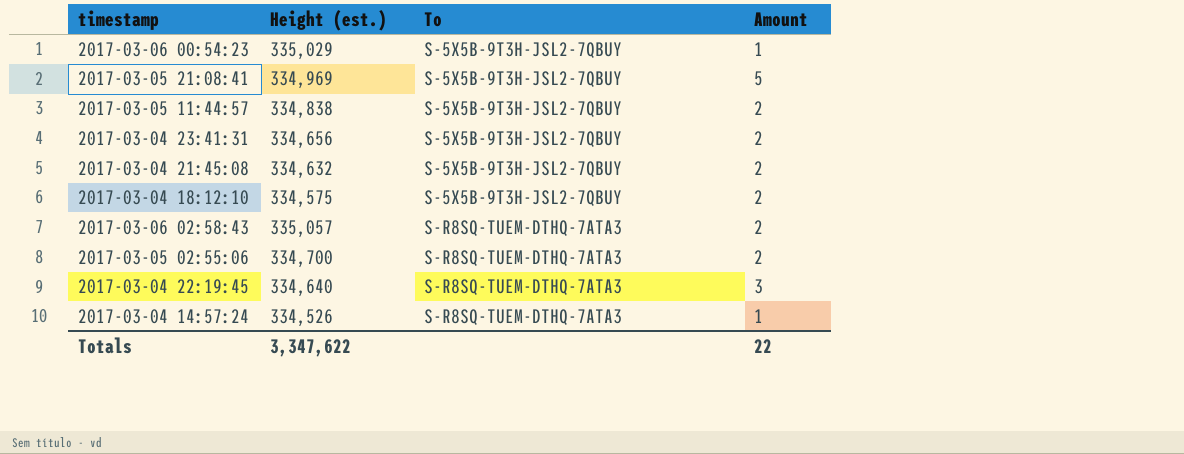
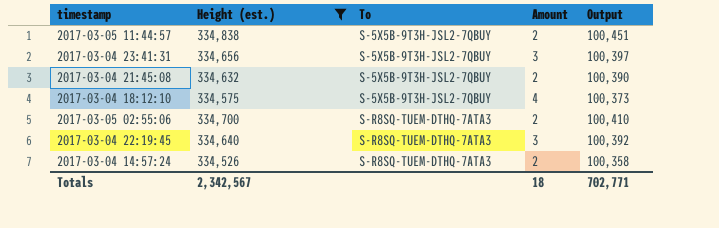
filter: none -> Height (est.) <= 334,838
column Output | formula: none -> [Height (est.)] * 0.3
2017-03-04 23:41:31 | Amount: 2 -> 3
2017-03-04 18:12:10 | Amount: 2 -> 4
2017-03-04 14:57:24 | Amount: 1 -> 2
Totals | Height (est.): 3,347,622 -> 2,342,567
Totals | Amount: 22 -> 18

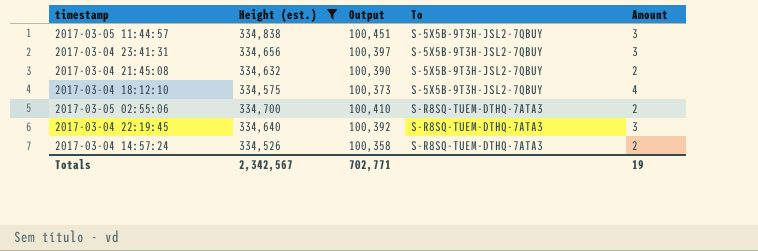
column Output | position: 5 -> 3
2017-03-05 11:44:57 | Amount: 2 -> 3
Totals | Amount: 18 -> 19

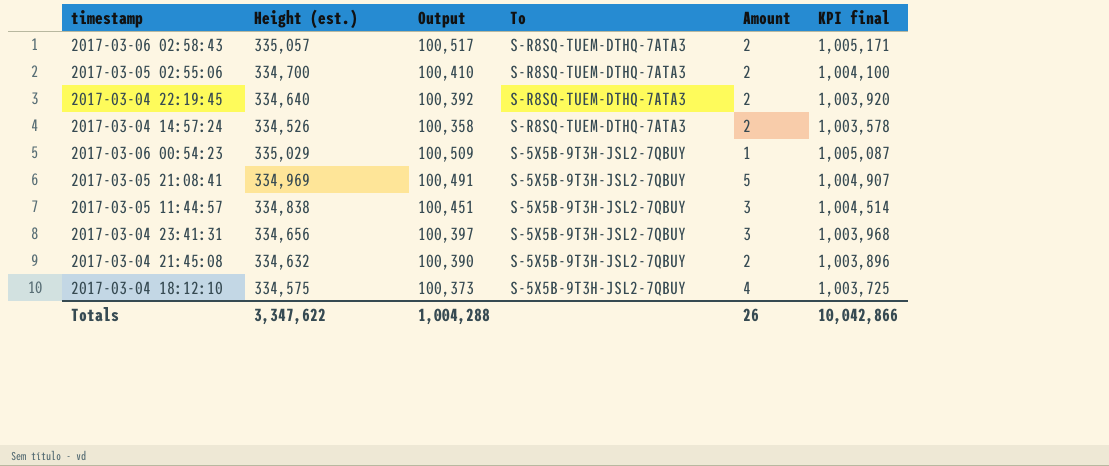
filter: Height (est.) <= 334,838 -> none
row order: To ascending -> To descending
column KPI final | formula: none -> [Height (est.)] * 3
2017-03-04 22:19:45 | Amount: 3 -> 2
Totals | Height (est.): 2,342,567 -> 3,347,622
Totals | Output: 702,771 -> 1,004,288
Totals | Amount: 19 -> 26

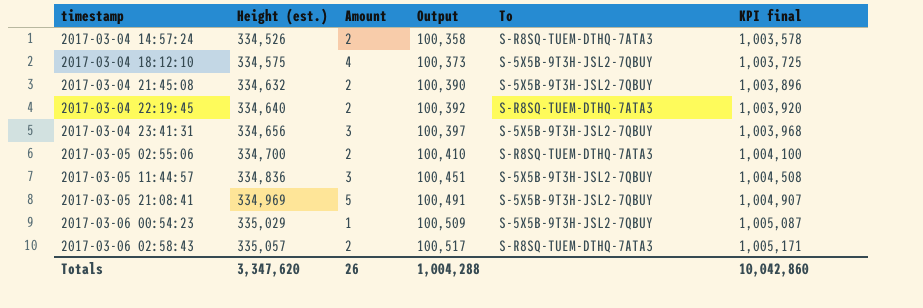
row order: To descending -> timestamp ascending
column Amount | position: 5 -> 3
2017-03-05 11:44:57 | Height (est.): 334,838 -> 334,836
2017-03-05 11:44:57 | KPI final: 1,004,514 -> 1,004,508
Totals | Height (est.): 3,347,622 -> 3,347,620
Totals | KPI final: 10,042,866 -> 10,042,860

